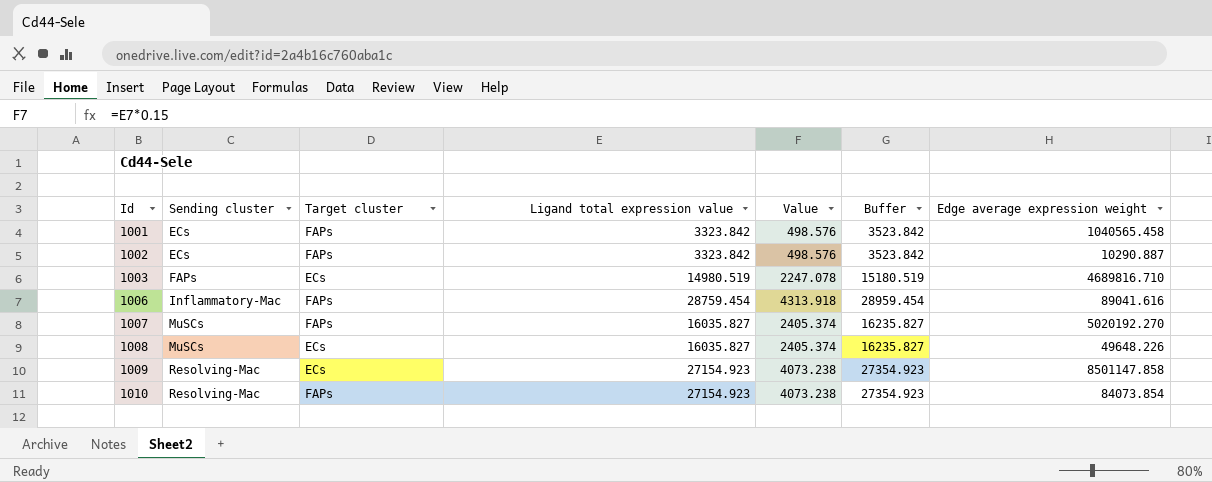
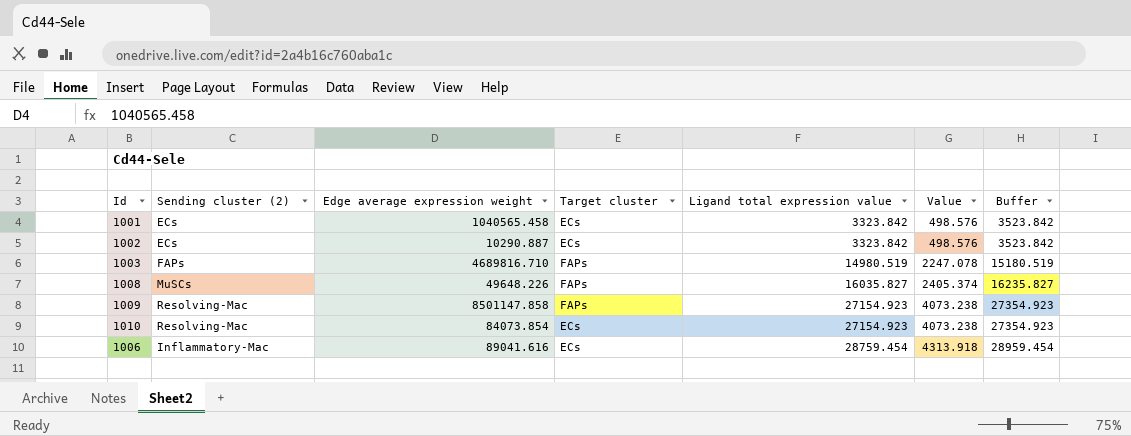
row order: Id ascending -> Ligand total expression value ascending
column name: Sending cluster -> Sending cluster (2)
column Edge average expression weight | position: 7 -> 3
row 1007: MuSCs | FAPs | 16035.827 | 2405.374 | 16235.827 | 5020192.270 -> none
1001 | Target cluster: FAPs -> ECs
1002 | Target cluster: FAPs -> ECs
1003 | Target cluster: ECs -> FAPs
1008 | Target cluster: ECs -> FAPs
1009 | Target cluster: ECs -> FAPs
1010 | Target cluster: FAPs -> ECs
1006 | Target cluster: FAPs -> ECs

